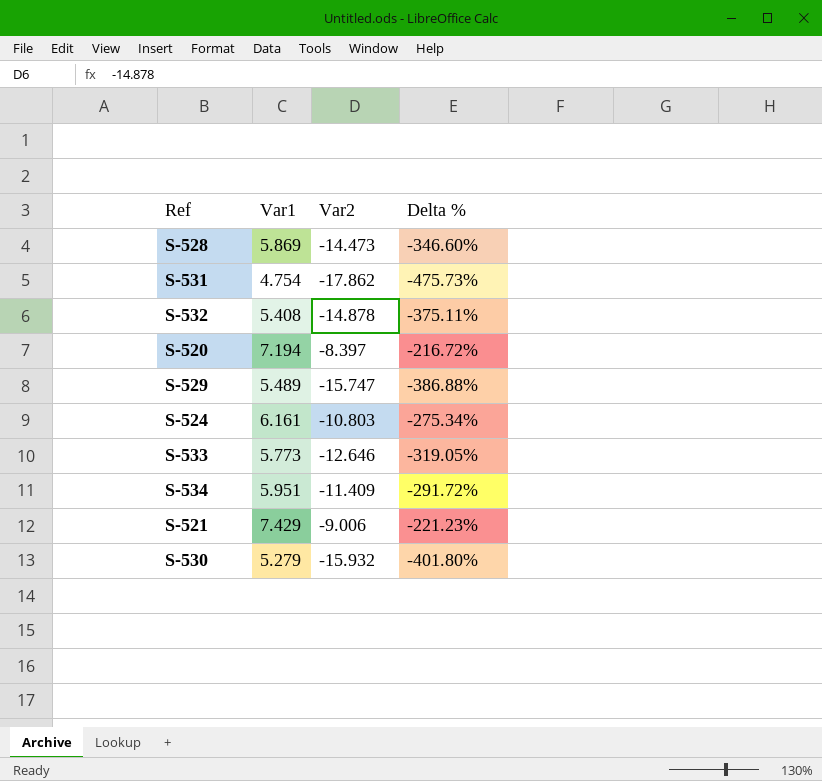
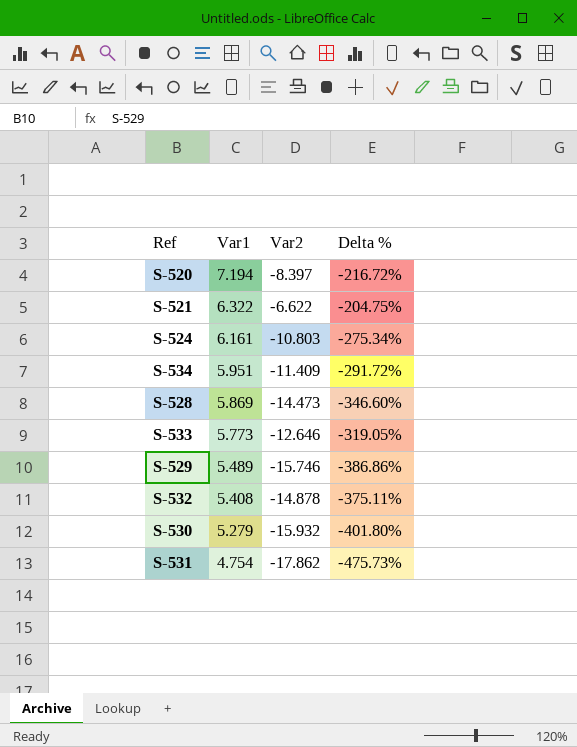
row order: none -> Var1 descending
S-521 | Var1: 7.429 -> 6.322
S-521 | Var2: -9.006 -> -6.622
S-521 | Delta %: -221.23% -> -204.75%
S-529 | Var2: -15.747 -> -15.746
S-529 | Delta %: -386.88% -> -386.86%

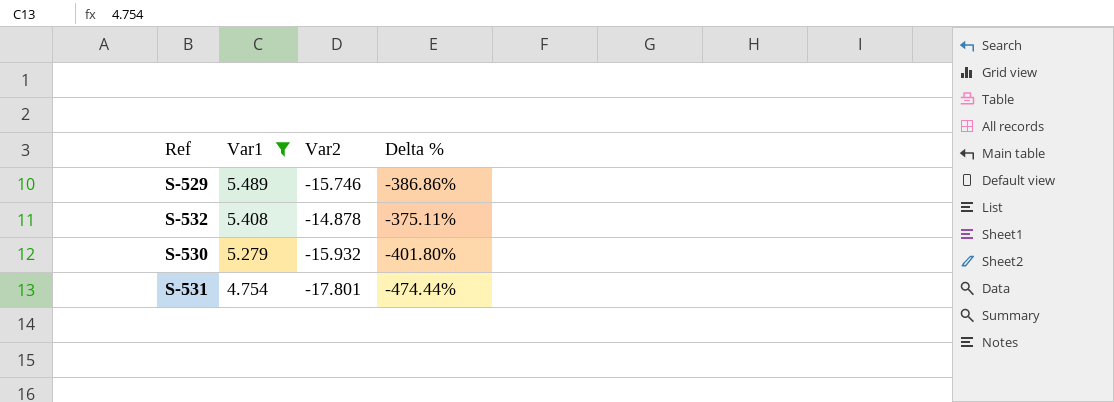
filter: none -> Var1 <= 5.489
S-531 | Var2: -17.862 -> -17.801
S-531 | Delta %: -475.73% -> -474.44%

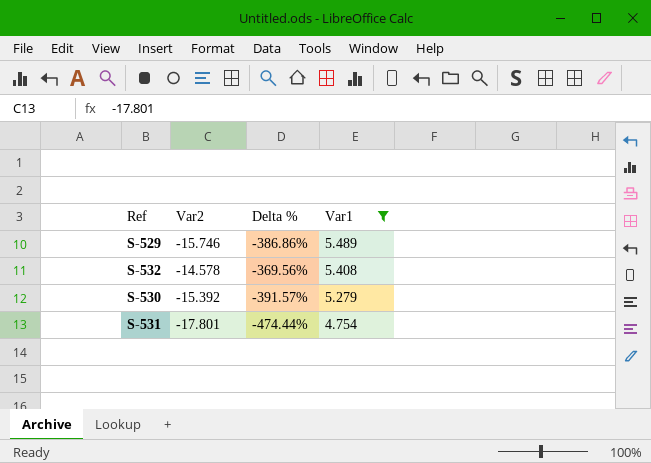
column Var1 | position: 2 -> 4
S-532 | Var2: -14.878 -> -14.578
S-532 | Delta %: -375.11% -> -369.56%
S-530 | Var2: -15.932 -> -15.392
S-530 | Delta %: -401.80% -> -391.57%

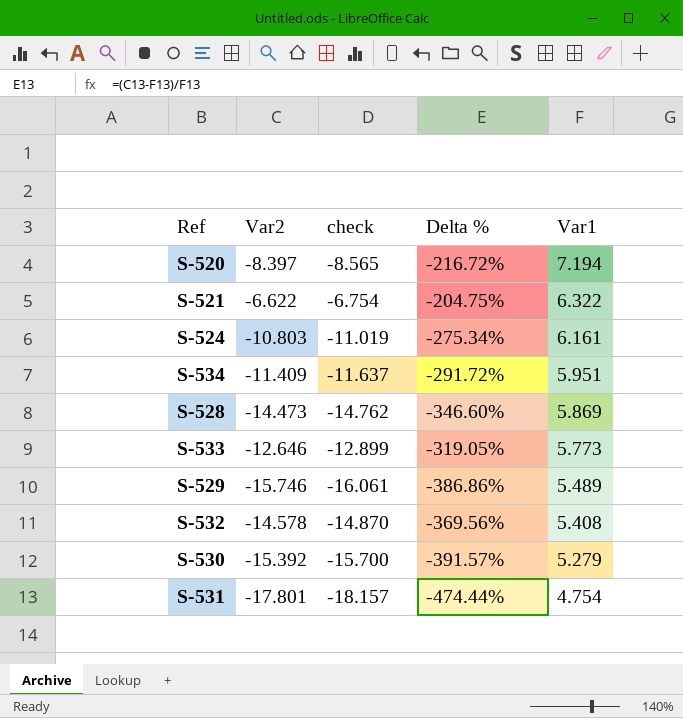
filter: Var1 <= 5.489 -> none
column check | formula: none -> [Var2] * 1.02

